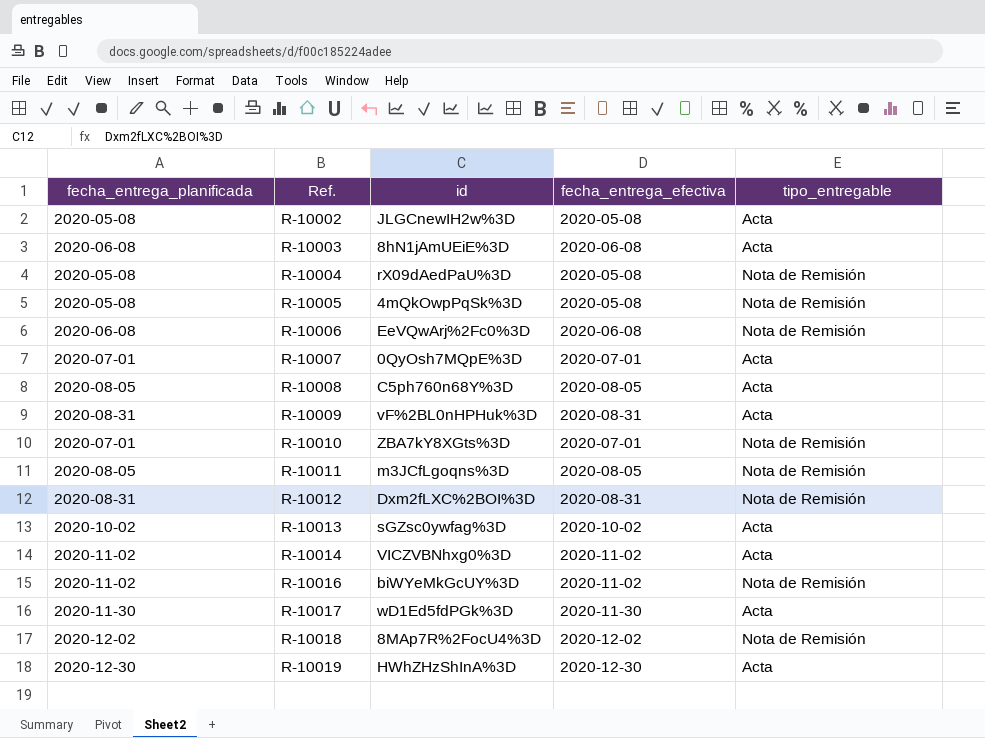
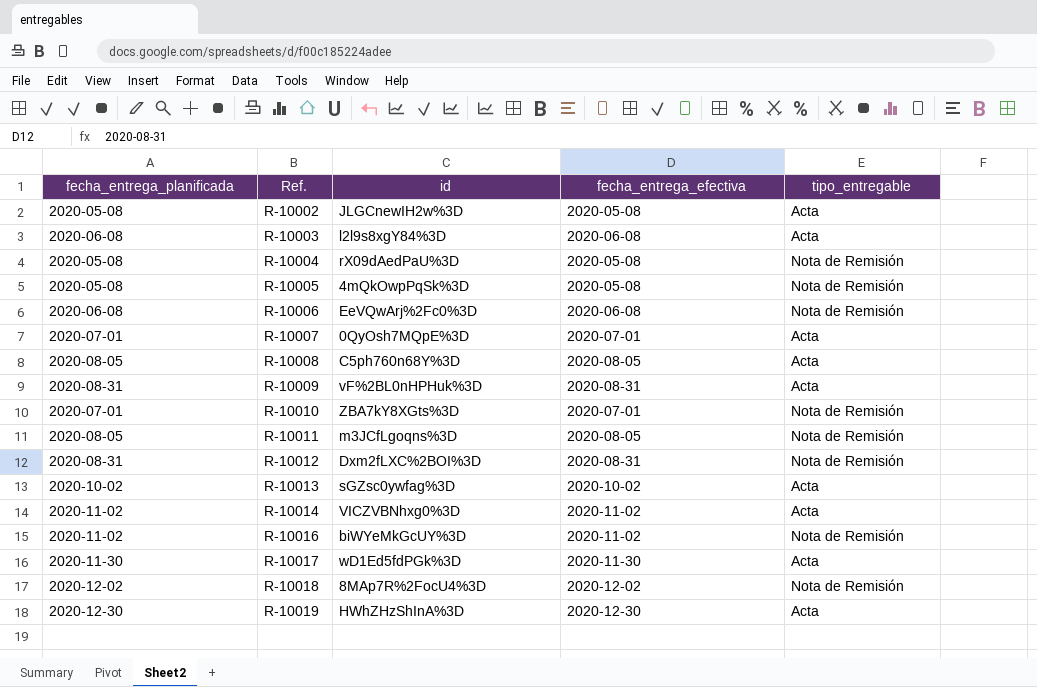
R-10003 | id: 8hN1jAmUEiE%3D -> l2l9s8xgY84%3D

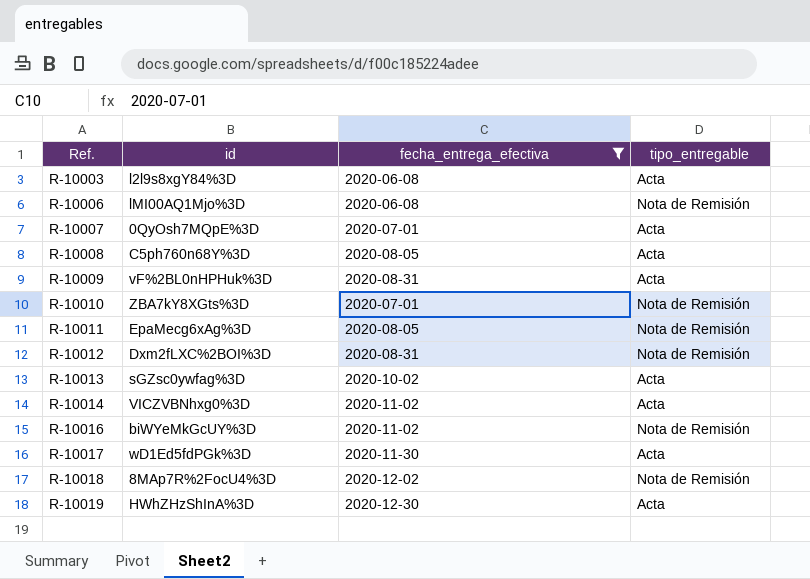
filter: none -> fecha_entrega_efectiva != 2020-05-08
column fecha_entrega_planificada | position: 1 -> none
R-10006 | id: EeVQwArj%2Fc0%3D -> lMI00AQ1Mjo%3D
R-10011 | id: m3JCfLgoqns%3D -> EpaMecg6xAg%3D

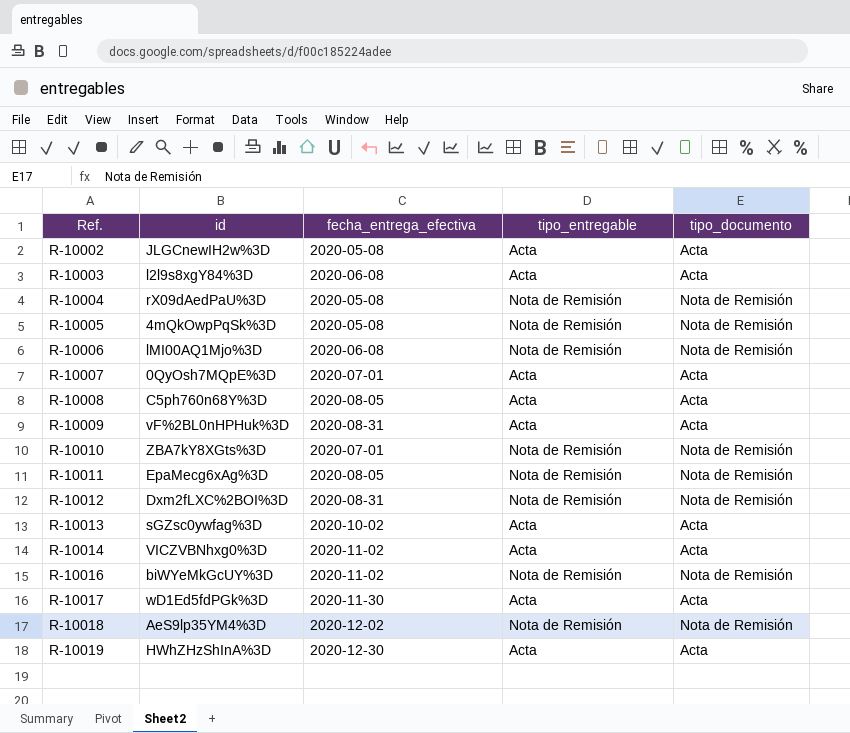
filter: fecha_entrega_efectiva != 2020-05-08 -> none
column tipo_documento | position: none -> 5
R-10018 | id: 8MAp7R%2FocU4%3D -> AeS9lp35YM4%3D

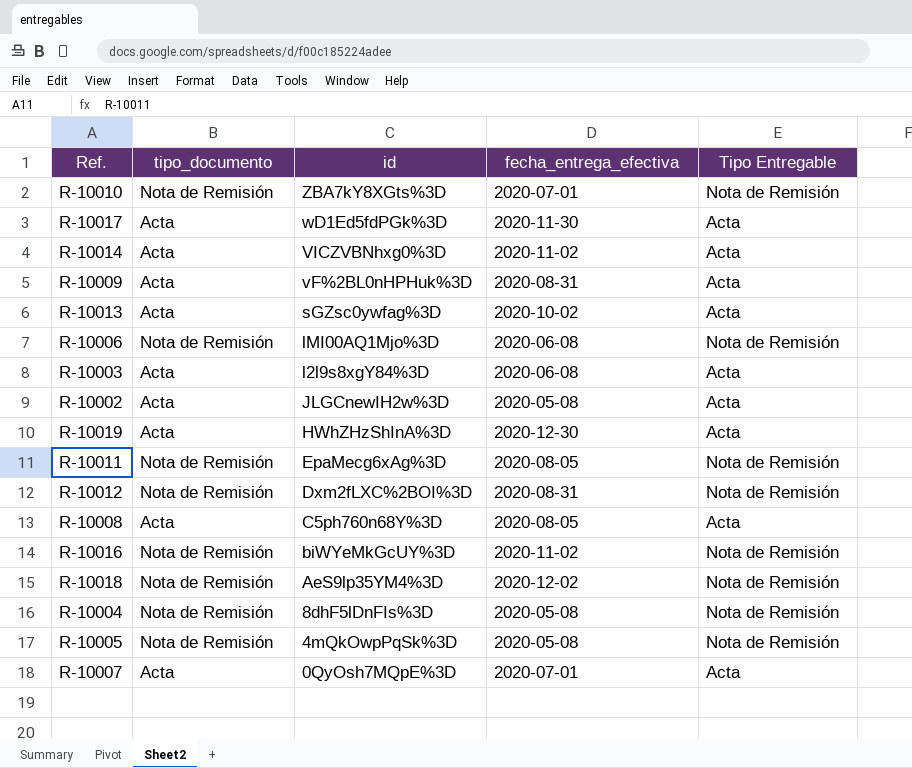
row order: Ref. ascending -> id descending
column tipo_documento | position: 5 -> 2
column name: tipo_entregable -> Tipo Entregable
R-10004 | id: rX09dAedPaU%3D -> 8dhF5lDnFIs%3D

